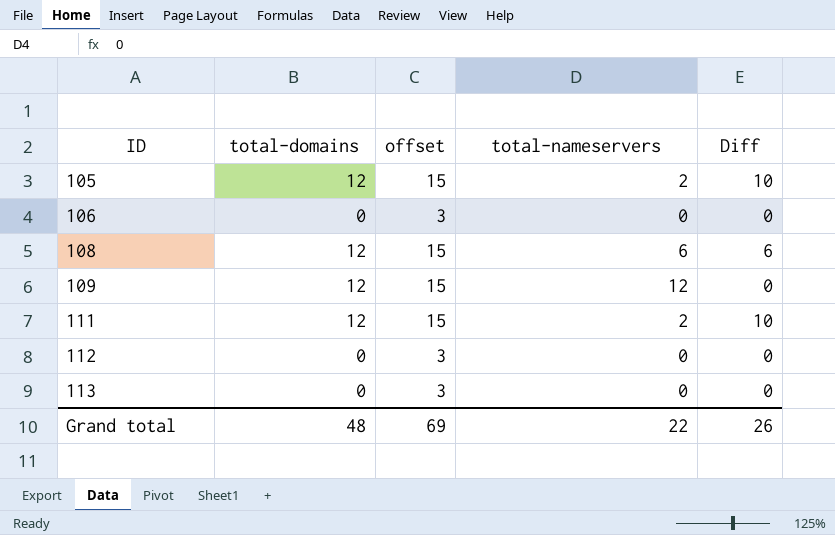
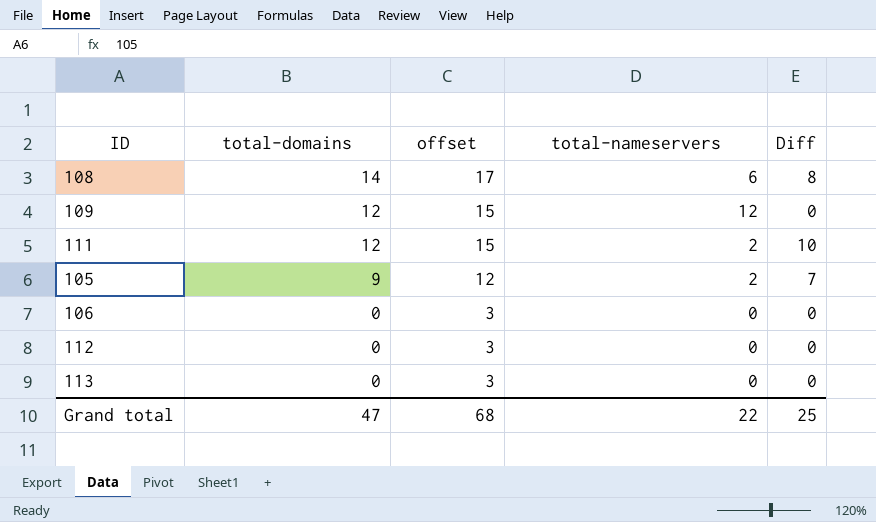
row order: ID ascending -> total-domains descending
108 | total-domains: 12 -> 14
108 | offset: 15 -> 17
108 | Diff: 6 -> 8
105 | total-domains: 12 -> 9
105 | offset: 15 -> 12
105 | Diff: 10 -> 7
Grand total | total-domains: 48 -> 47
Grand total | offset: 69 -> 68
Grand total | Diff: 26 -> 25

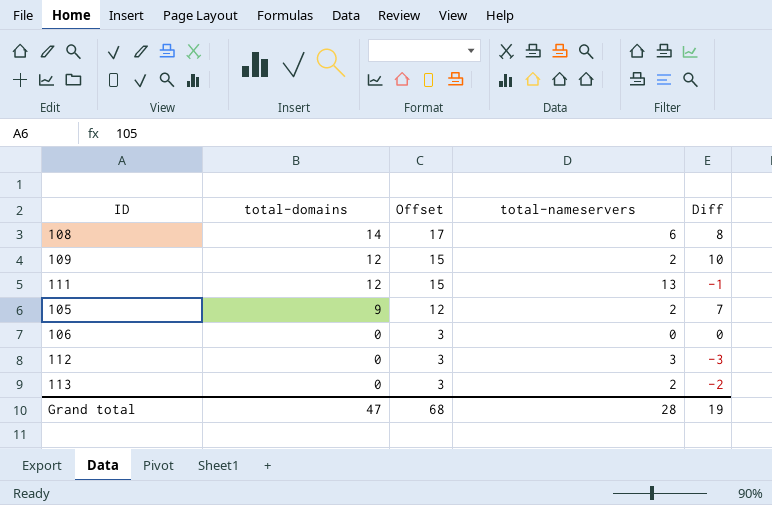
column name: offset -> Offset
109 | total-nameservers: 12 -> 2
109 | Diff: 0 -> 10
111 | total-nameservers: 2 -> 13
111 | Diff: 10 -> -1
112 | total-nameservers: 0 -> 3
112 | Diff: 0 -> -3
113 | total-nameservers: 0 -> 2
113 | Diff: 0 -> -2
Grand total | total-nameservers: 22 -> 28
Grand total | Diff: 25 -> 19

